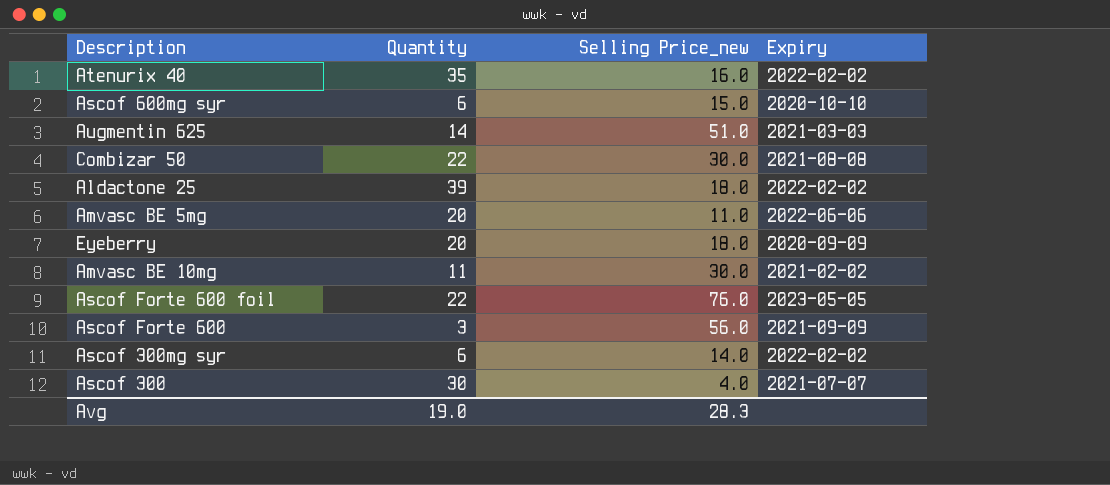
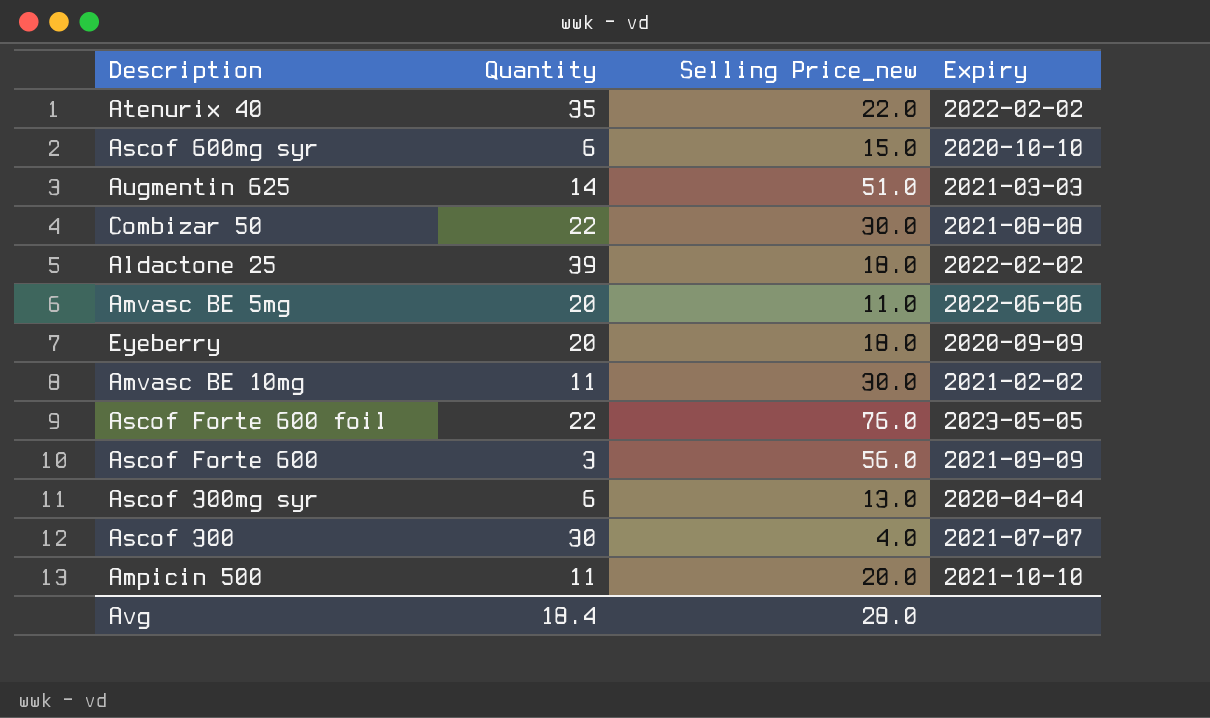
Atenurix 40 | Selling Price_new: 16.0 -> 22.0
Ascof 300mg syr | Selling Price_new: 14.0 -> 13.0
Ascof 300mg syr | Expiry: 2022-02-02 -> 2020-04-04
row Ampicin 500: none -> 11 | 20.0 | 2021-10-10
Avg | Quantity: 19.0 -> 18.4
Avg | Selling Price_new: 28.3 -> 28.0

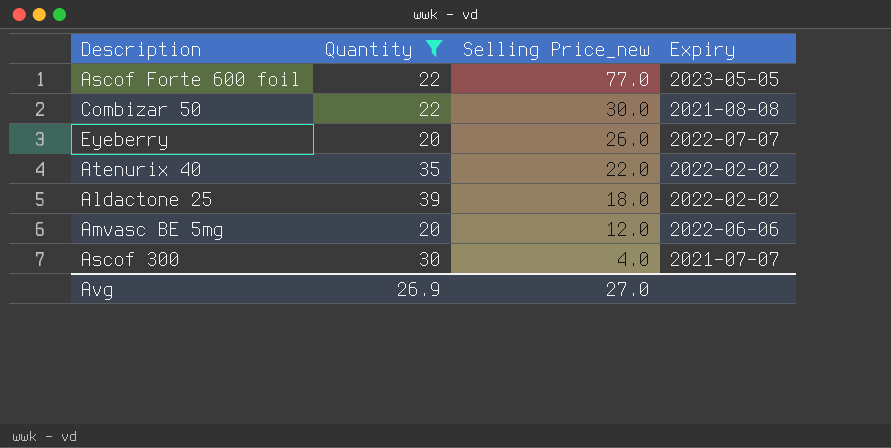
filter: none -> Quantity >= 20
row order: none -> Selling Price_new descending
Ascof Forte 600 foil | Selling Price_new: 76.0 -> 77.0
Eyeberry | Selling Price_new: 18.0 -> 26.0
Eyeberry | Expiry: 2020-09-09 -> 2022-07-07
Amvasc BE 5mg | Selling Price_new: 11.0 -> 12.0
Avg | Quantity: 18.4 -> 26.9
Avg | Selling Price_new: 28.0 -> 27.0

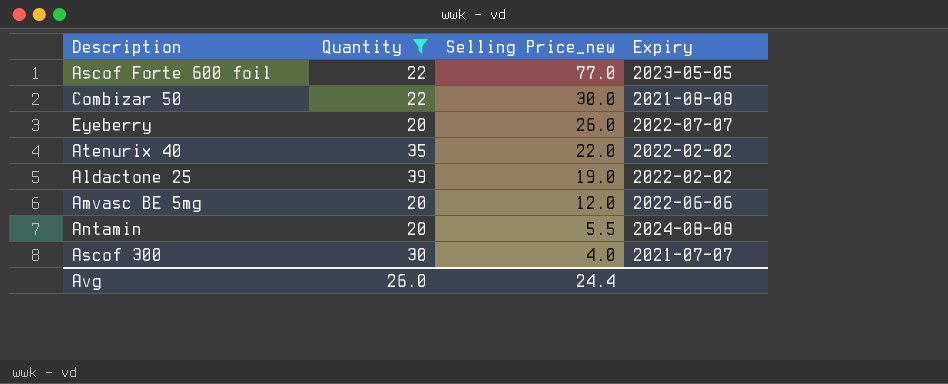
Aldactone 25 | Selling Price_new: 18.0 -> 19.0
row Antamin: none -> 20 | 5.5 | 2024-08-08
Avg | Quantity: 26.9 -> 26.0
Avg | Selling Price_new: 27.0 -> 24.4

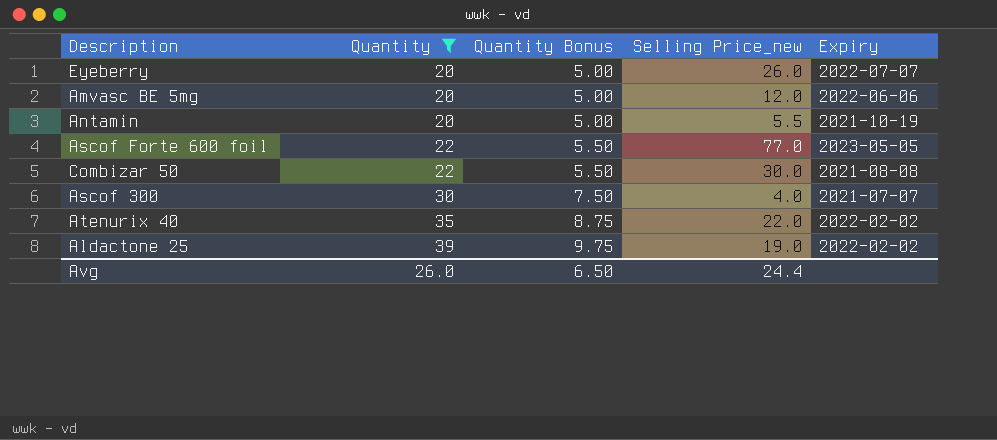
row order: Selling Price_new descending -> Quantity ascending
column Quantity Bonus | formula: none -> [Quantity] * 0.25
Antamin | Expiry: 2024-08-08 -> 2021-10-19

